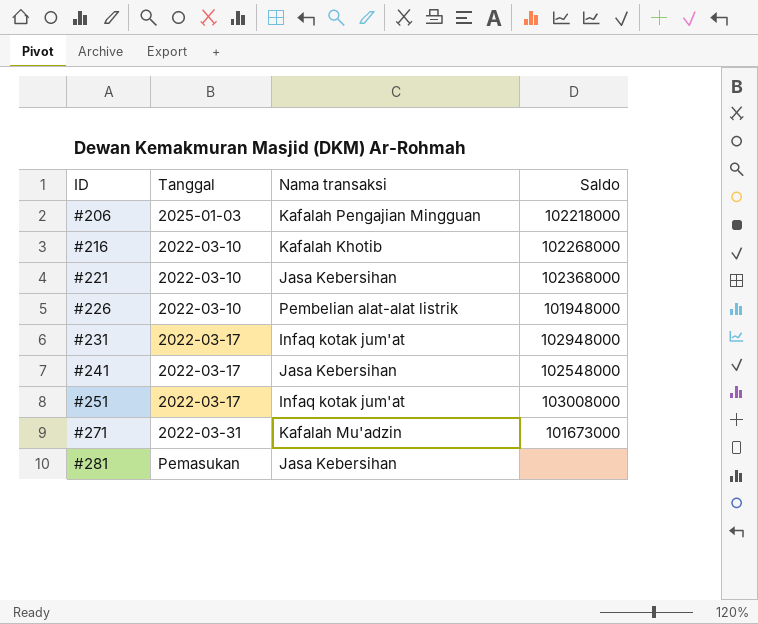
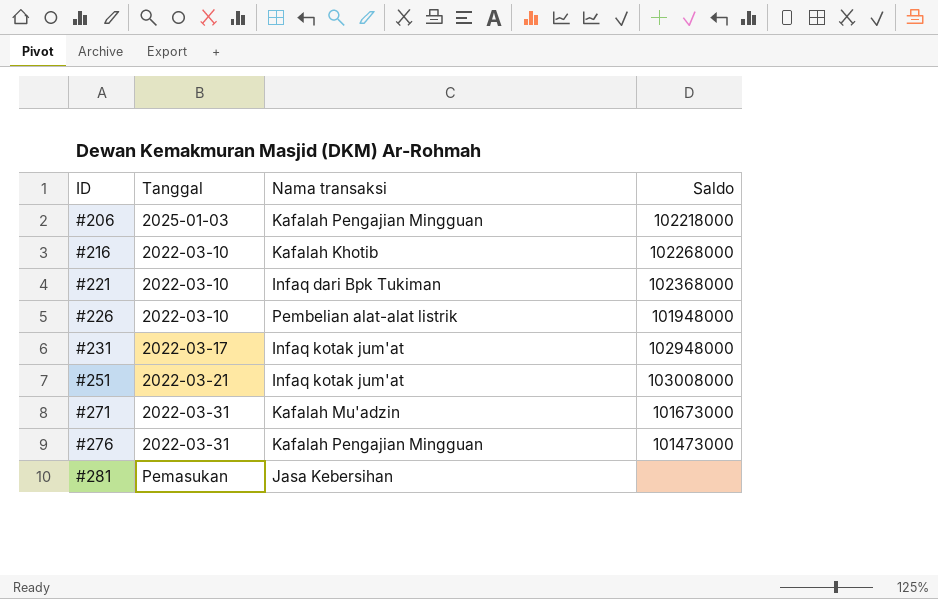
row #241: 2022-03-17 | Jasa Kebersihan | 102548000 -> none
#221 | Nama transaksi: Jasa Kebersihan -> Infaq dari Bpk Tukiman
#251 | Tanggal: 2022-03-17 -> 2022-03-21
row #276: none -> 2022-03-31 | Kafalah Pengajian Mingguan | 101473000

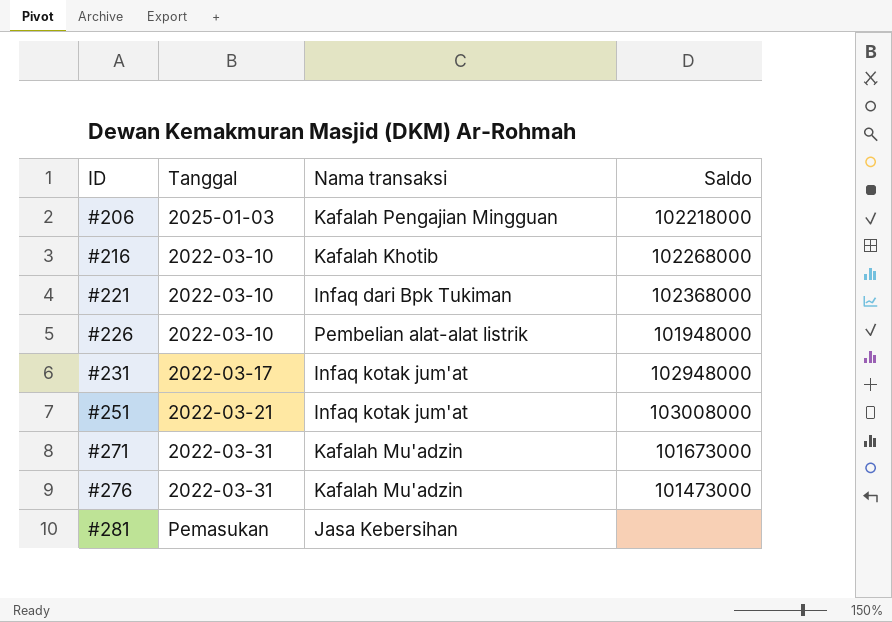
#276 | Nama transaksi: Kafalah Pengajian Mingguan -> Kafalah Mu'adzin

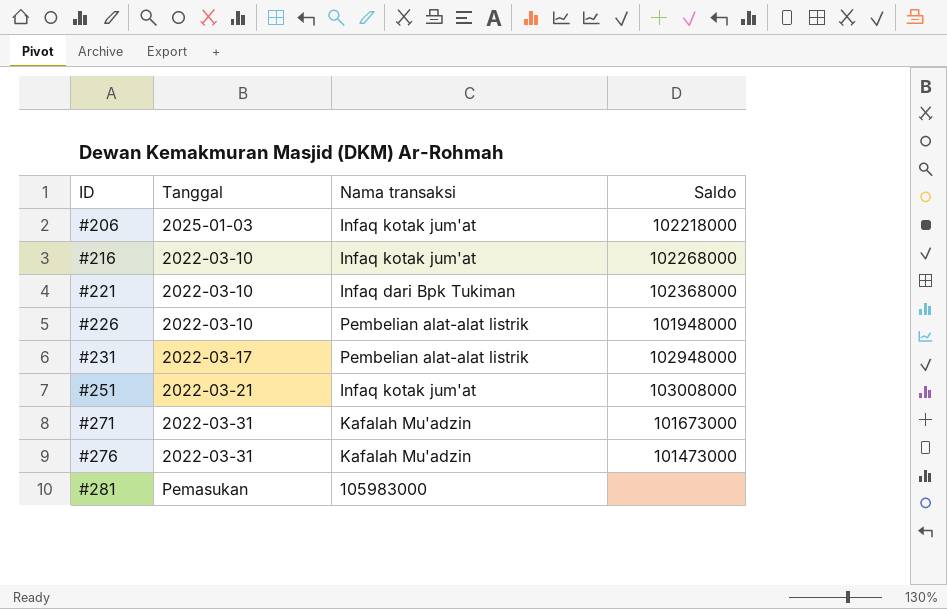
#206 | Nama transaksi: Kafalah Pengajian Mingguan -> Infaq kotak jum'at
#216 | Nama transaksi: Kafalah Khotib -> Infaq kotak jum'at
#231 | Nama transaksi: Infaq kotak jum'at -> Pembelian alat-alat listrik
#281 | Nama transaksi: Jasa Kebersihan -> 105983000

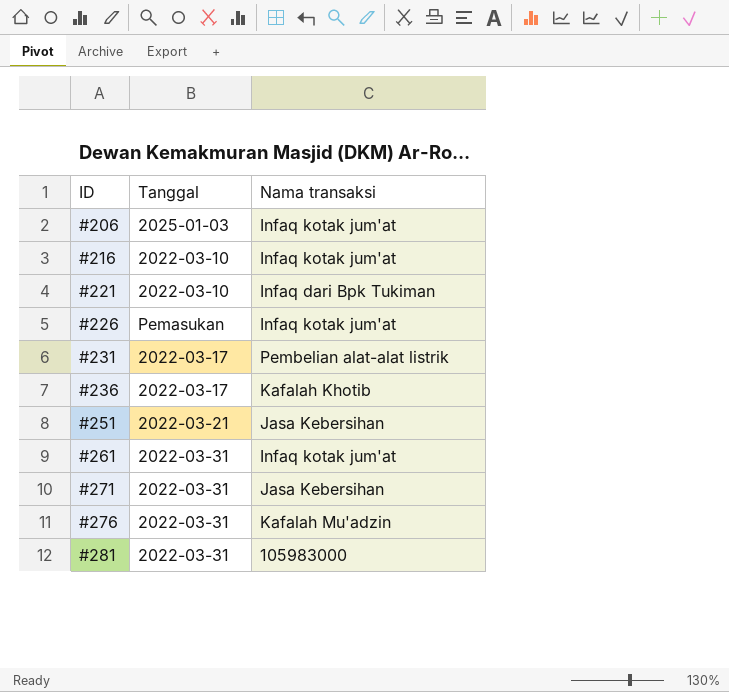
column Saldo | position: 4 -> none
#226 | Tanggal: 2022-03-10 -> Pemasukan
#226 | Nama transaksi: Pembelian alat-alat listrik -> Infaq kotak jum'at
row #236: none -> 2022-03-17 | Kafalah Khotib
#251 | Nama transaksi: Infaq kotak jum'at -> Jasa Kebersihan
row #261: none -> 2022-03-31 | Infaq kotak jum'at
#271 | Nama transaksi: Kafalah Mu'adzin -> Jasa Kebersihan
#281 | Tanggal: Pemasukan -> 2022-03-31

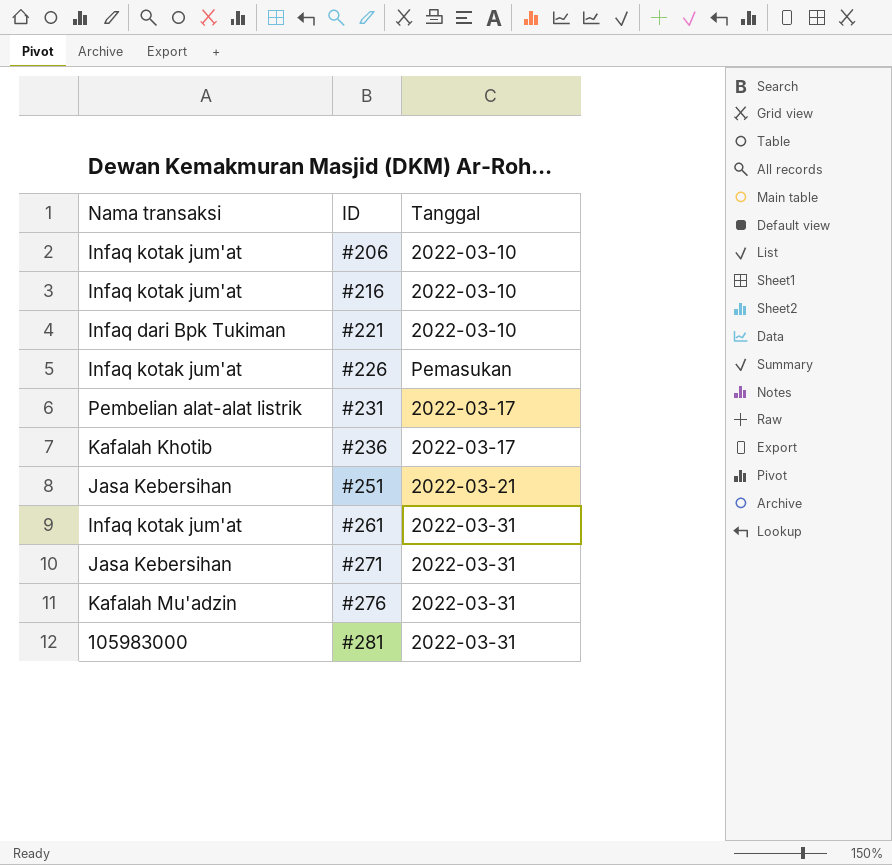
column Nama transaksi | position: 3 -> 1
#206 | Tanggal: 2025-01-03 -> 2022-03-10

